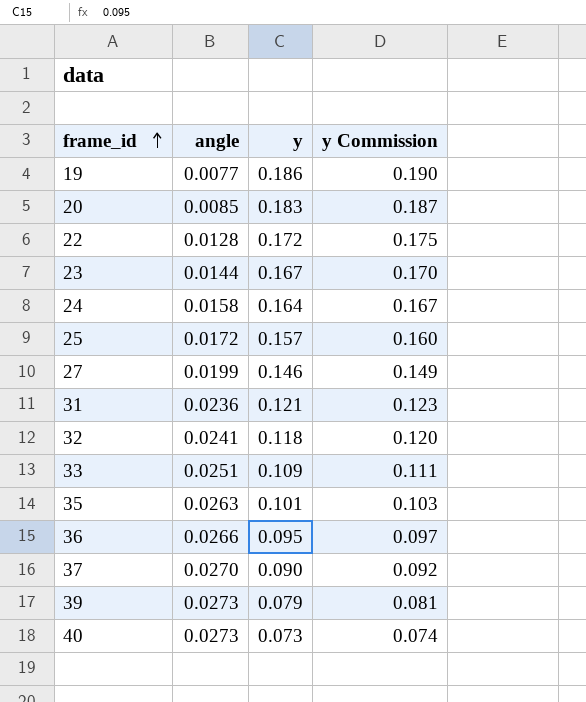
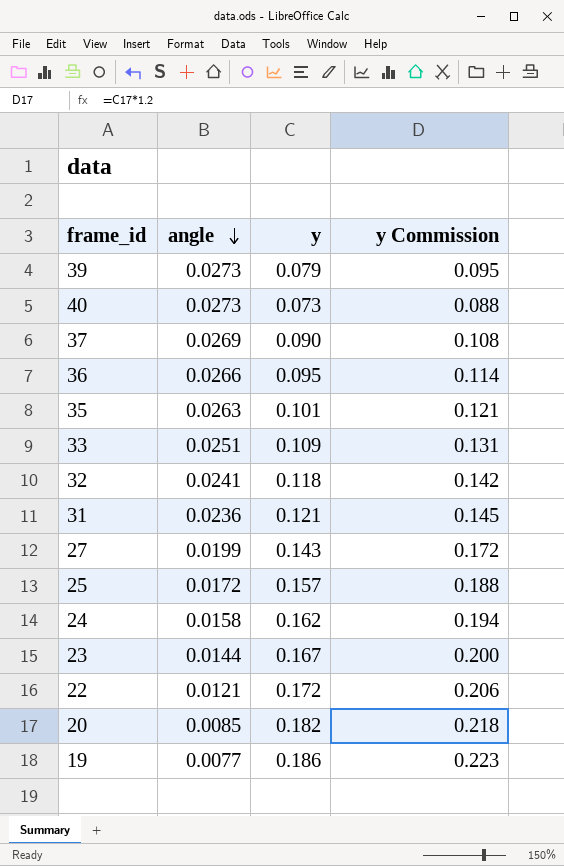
row order: frame_id ascending -> angle descending
column y Commission | formula: [y] * 1.02 -> [y] * 1.2
37 | angle: 0.0270 -> 0.0269
27 | y: 0.146 -> 0.143
24 | y: 0.164 -> 0.162
22 | angle: 0.0128 -> 0.0121
20 | y: 0.183 -> 0.182

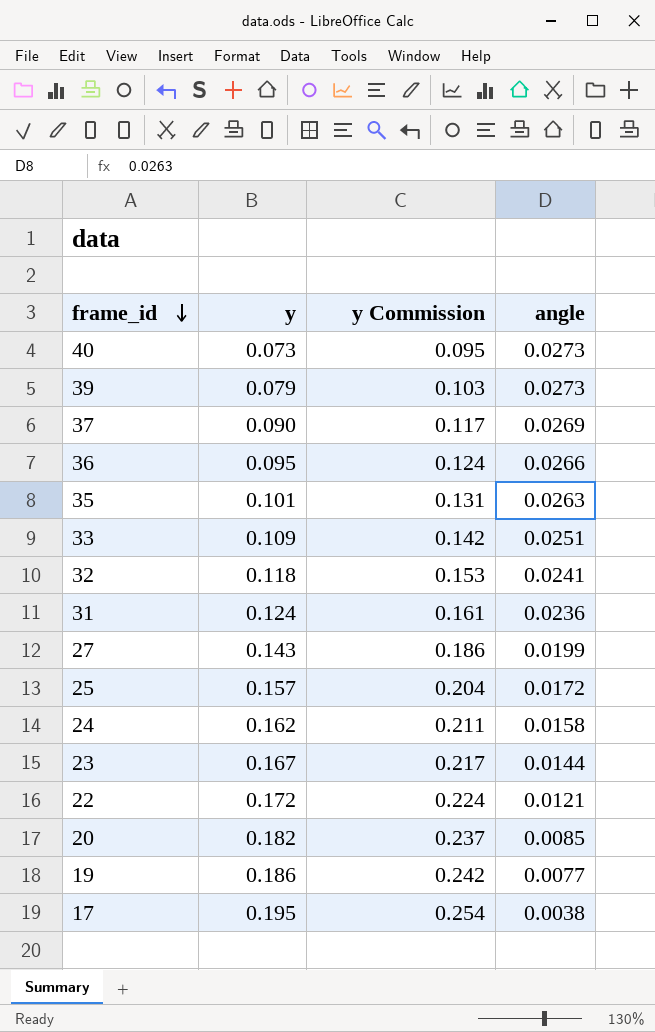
row order: angle descending -> frame_id descending
column y Commission | formula: [y] * 1.2 -> [y] * 1.3
column angle | position: 2 -> 4
31 | y: 0.121 -> 0.124
row 17: none -> 0.195 | 0.254 | 0.0038

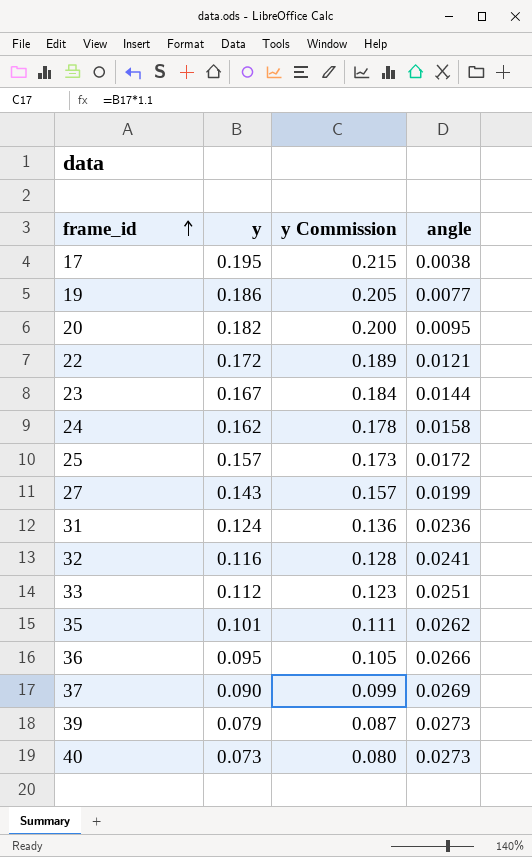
row order: frame_id descending -> frame_id ascending
column y Commission | formula: [y] * 1.3 -> [y] * 1.1
20 | angle: 0.0085 -> 0.0095
32 | y: 0.118 -> 0.116
33 | y: 0.109 -> 0.112
35 | angle: 0.0263 -> 0.0262

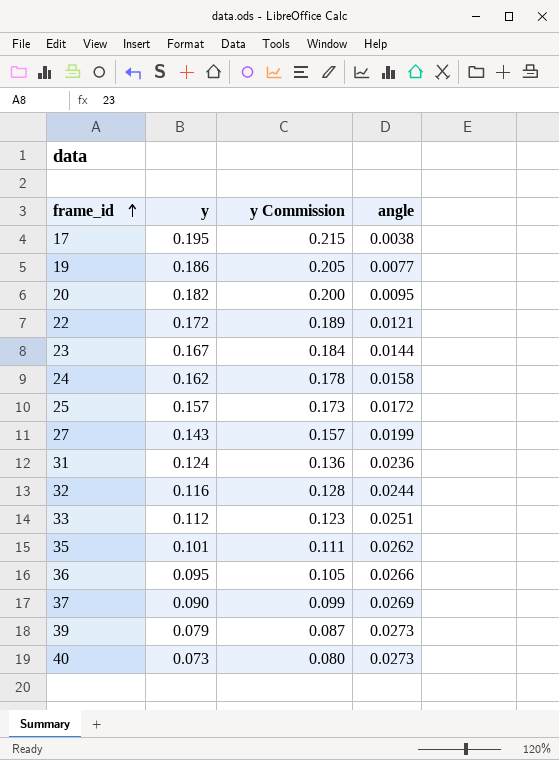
32 | angle: 0.0241 -> 0.0244

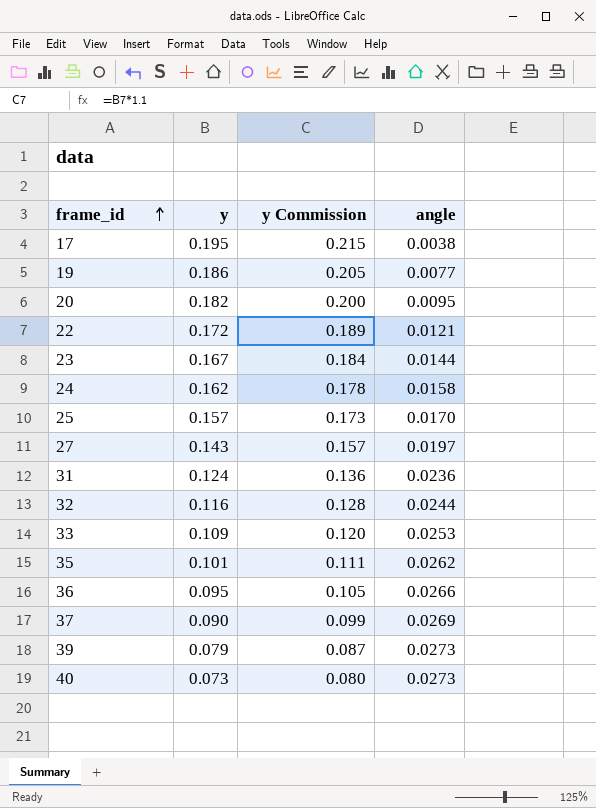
25 | angle: 0.0172 -> 0.0170
27 | angle: 0.0199 -> 0.0197
33 | y: 0.112 -> 0.109
33 | y Commission: 0.123 -> 0.120
33 | angle: 0.0251 -> 0.0253

